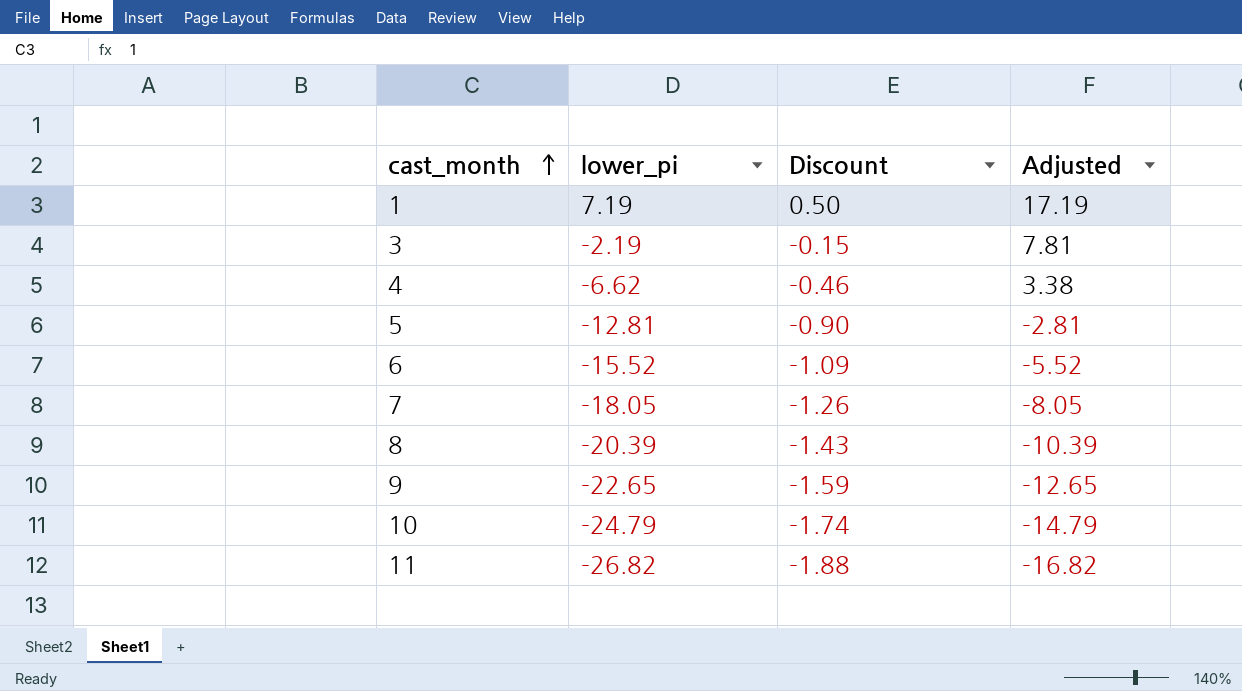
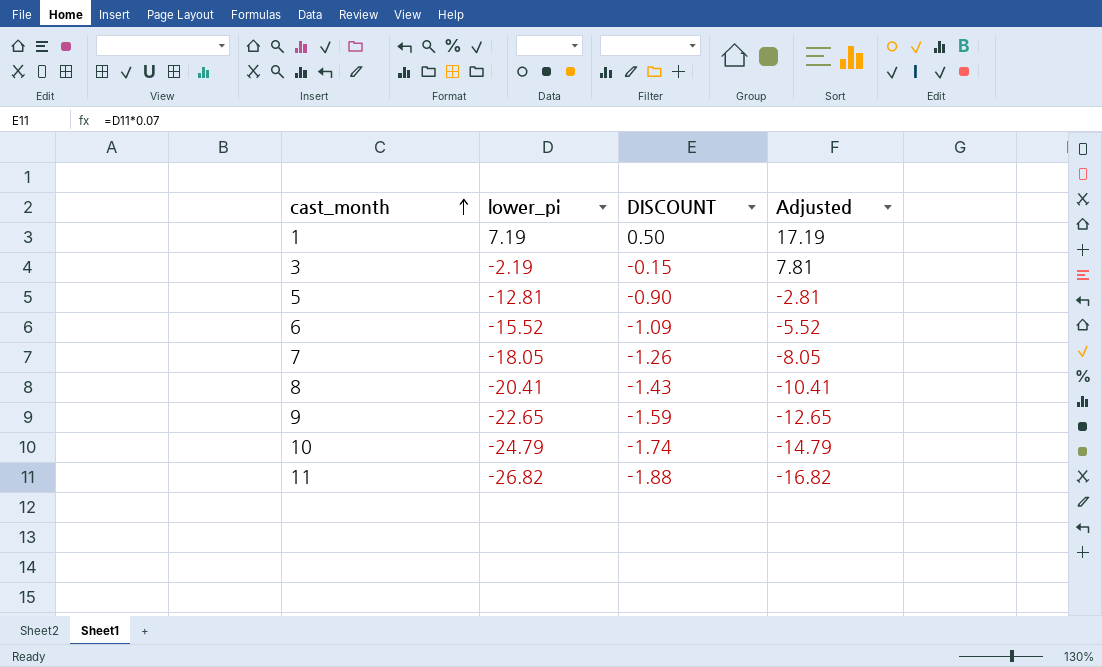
column name: Discount -> DISCOUNT
row 4: -6.62 | -0.46 | 3.38 -> none
8 | lower_pi: -20.39 -> -20.41
8 | Adjusted: -10.39 -> -10.41

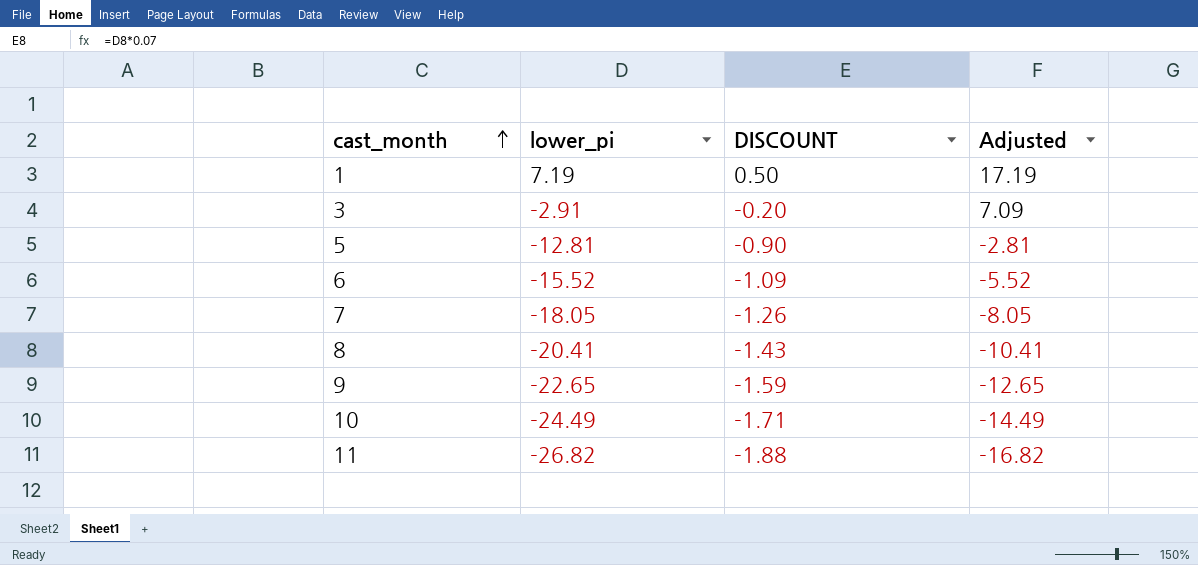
3 | lower_pi: -2.19 -> -2.91
3 | DISCOUNT: -0.15 -> -0.20
3 | Adjusted: 7.81 -> 7.09
10 | lower_pi: -24.79 -> -24.49
10 | DISCOUNT: -1.74 -> -1.71
10 | Adjusted: -14.79 -> -14.49

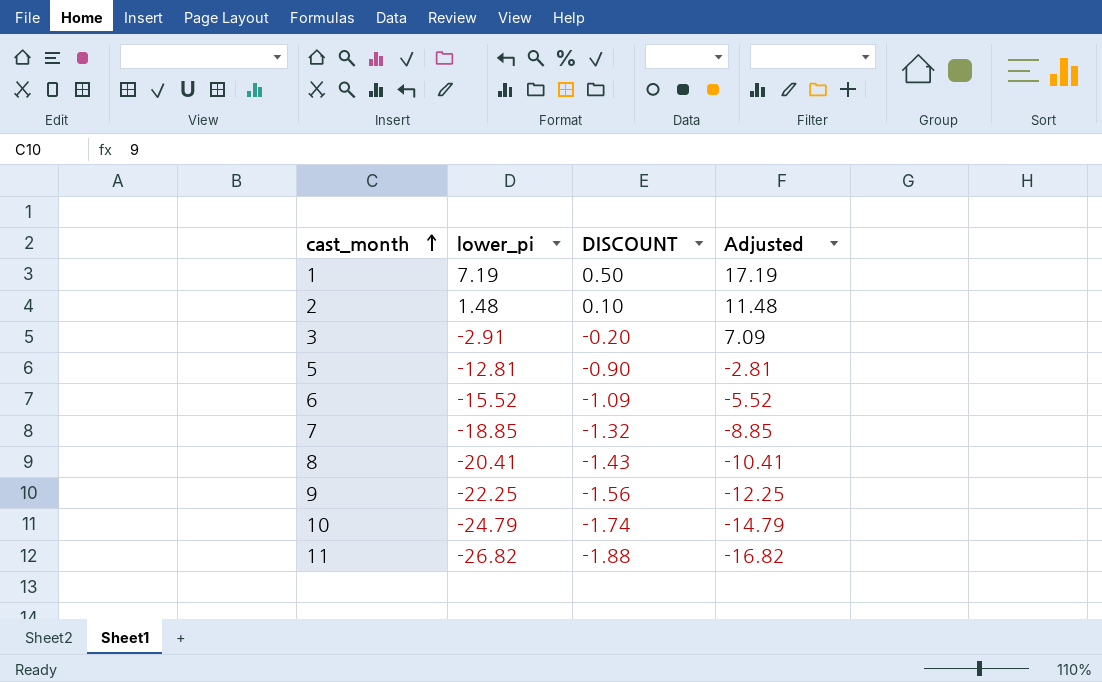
row 2: none -> 1.48 | 0.10 | 11.48
7 | lower_pi: -18.05 -> -18.85
7 | DISCOUNT: -1.26 -> -1.32
7 | Adjusted: -8.05 -> -8.85
9 | lower_pi: -22.65 -> -22.25
9 | DISCOUNT: -1.59 -> -1.56
9 | Adjusted: -12.65 -> -12.25
10 | lower_pi: -24.49 -> -24.79
10 | DISCOUNT: -1.71 -> -1.74
10 | Adjusted: -14.49 -> -14.79

